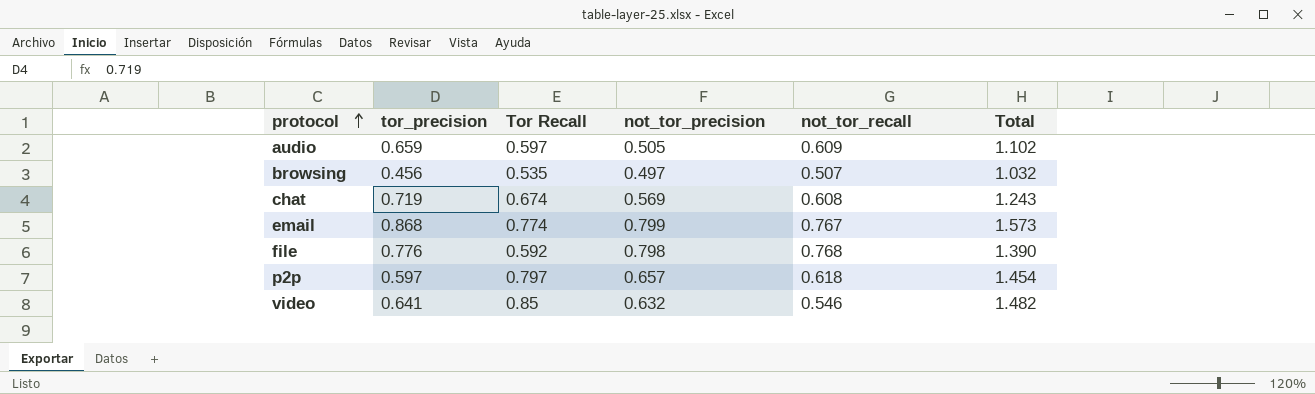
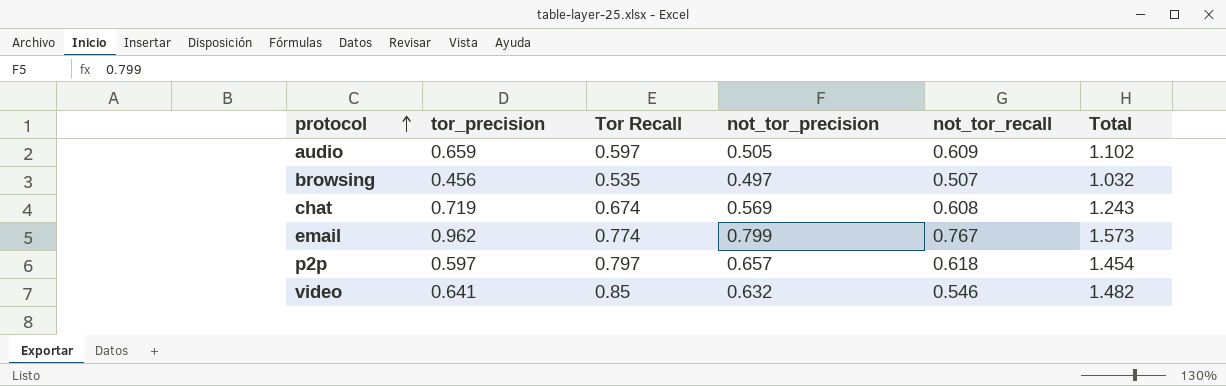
row file: 0.776 | 0.592 | 0.798 | 0.768 | 1.390 -> none
email | tor_precision: 0.868 -> 0.962

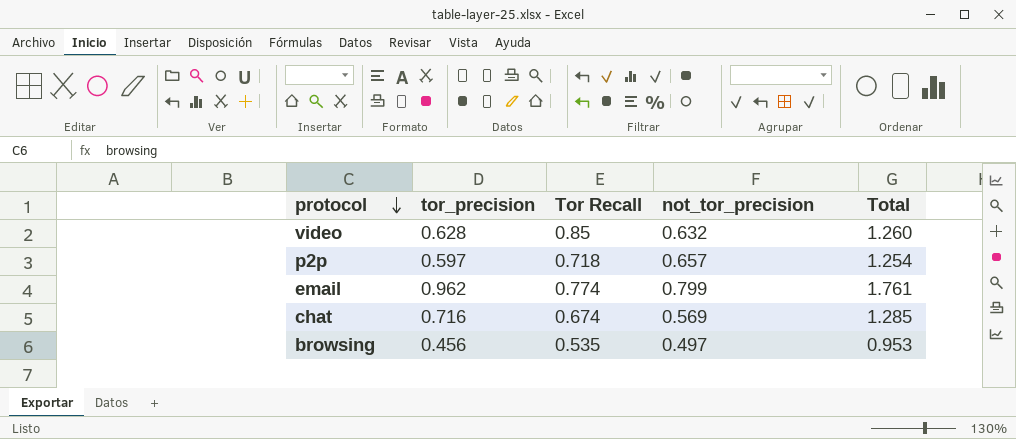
row order: protocol ascending -> protocol descending
column not_tor_recall | position: 5 -> none
column Total | formula: [Tor Recall] + [not_tor_precision] -> [tor_precision] + [not_tor_precision]
row audio: 0.659 | 0.597 | 0.505 | 0.609 | 1.102 -> none
video | tor_precision: 0.641 -> 0.628
p2p | Tor Recall: 0.797 -> 0.718
chat | tor_precision: 0.719 -> 0.716

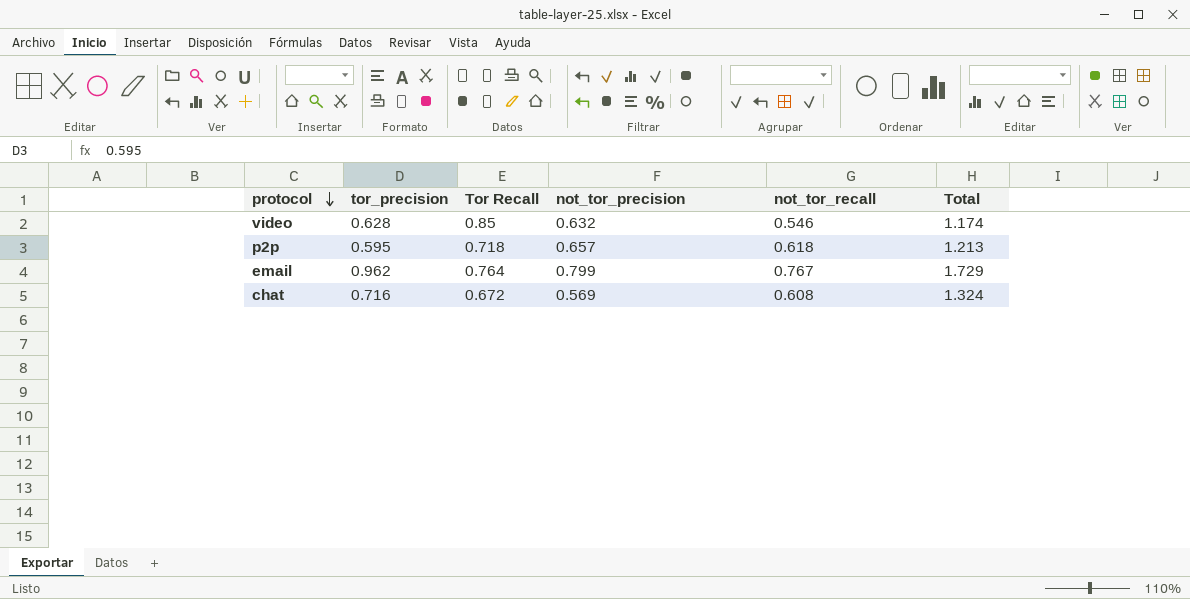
column not_tor_recall | position: none -> 5
column Total | formula: [tor_precision] + [not_tor_precision] -> [tor_precision] + [not_tor_recall]
row browsing: 0.456 | 0.535 | 0.497 | 0.953 -> none
p2p | tor_precision: 0.597 -> 0.595
email | Tor Recall: 0.774 -> 0.764
chat | Tor Recall: 0.674 -> 0.672

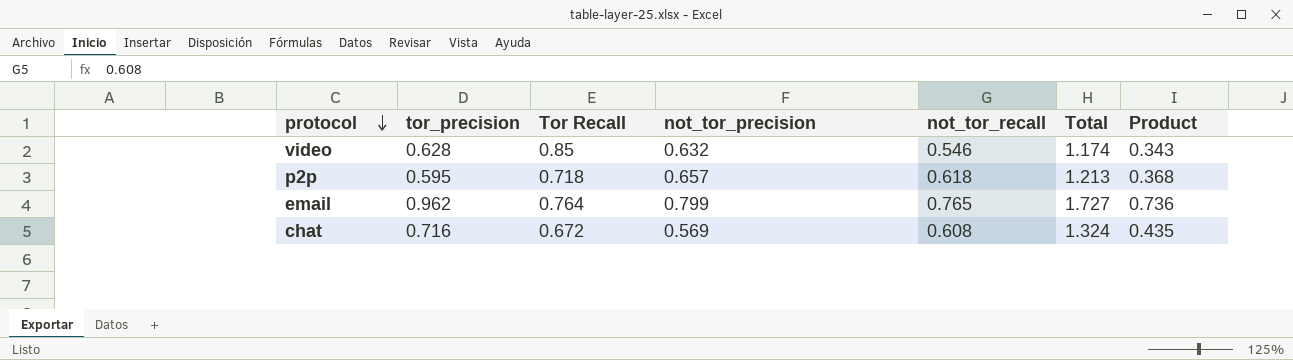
column Product | formula: none -> [tor_precision] * [not_tor_recall]
email | not_tor_recall: 0.767 -> 0.765
email | Total: 1.729 -> 1.727

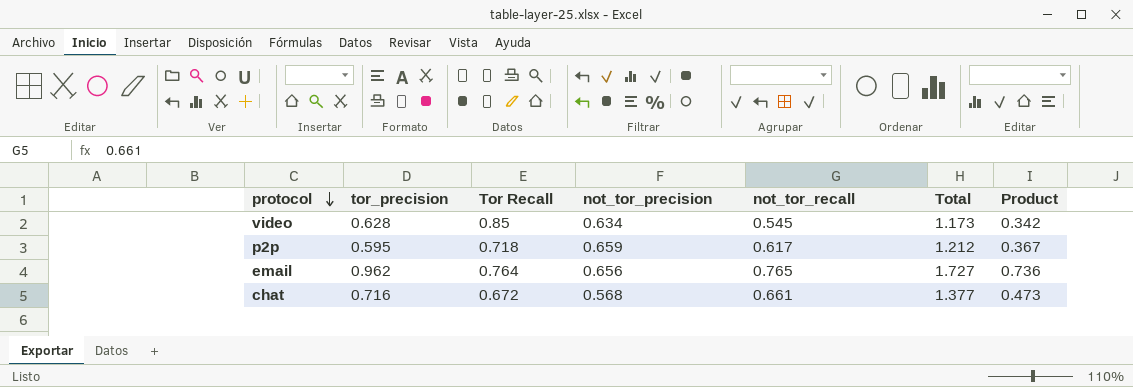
video | not_tor_precision: 0.632 -> 0.634
video | not_tor_recall: 0.546 -> 0.545
video | Total: 1.174 -> 1.173
video | Product: 0.343 -> 0.342
p2p | not_tor_precision: 0.657 -> 0.659
p2p | not_tor_recall: 0.618 -> 0.617
p2p | Total: 1.213 -> 1.212
p2p | Product: 0.368 -> 0.367
email | not_tor_precision: 0.799 -> 0.656
chat | not_tor_precision: 0.569 -> 0.568
chat | not_tor_recall: 0.608 -> 0.661
chat | Total: 1.324 -> 1.377
chat | Product: 0.435 -> 0.473

